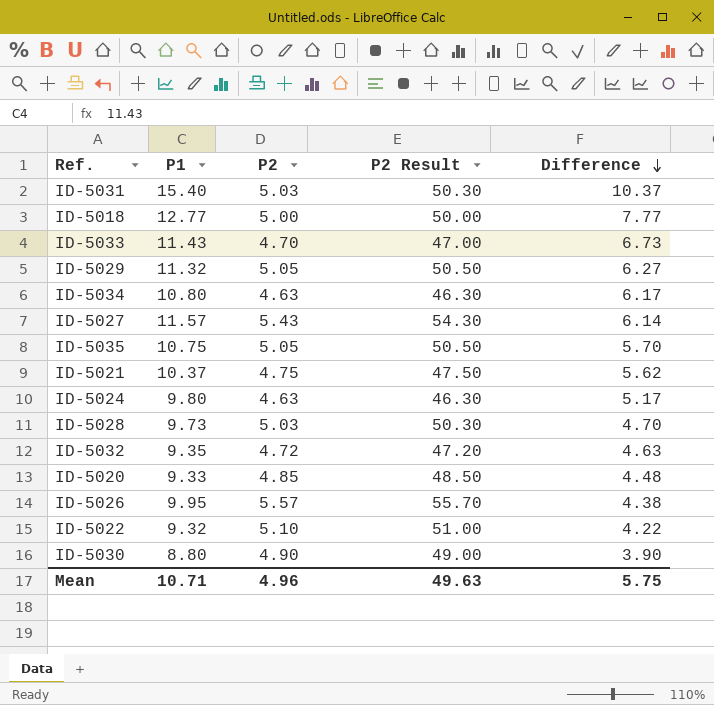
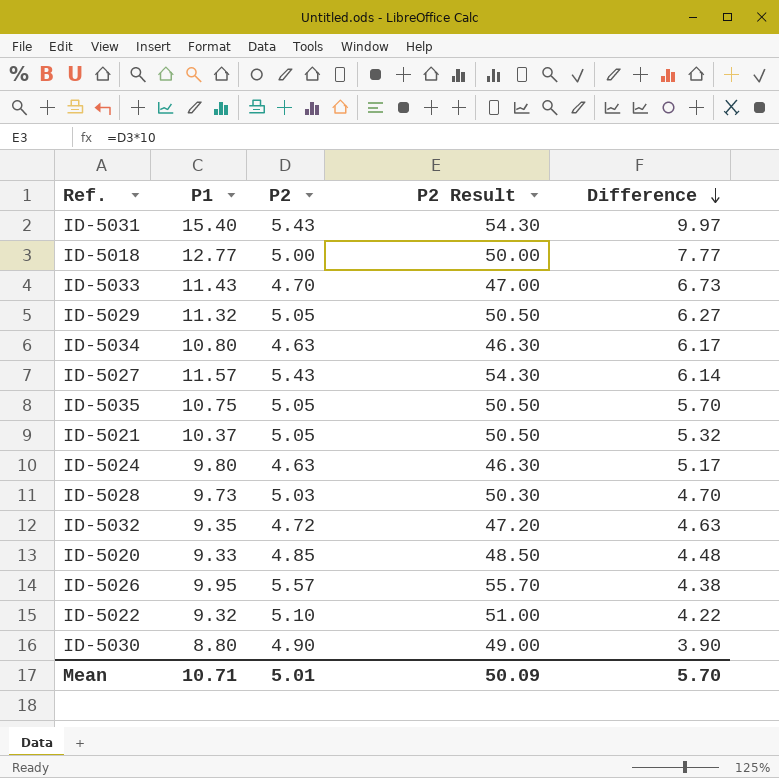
ID-5031 | P2: 5.03 -> 5.43
ID-5031 | P2 Result: 50.30 -> 54.30
ID-5031 | Difference: 10.37 -> 9.97
ID-5021 | P2: 4.75 -> 5.05
ID-5021 | P2 Result: 47.50 -> 50.50
ID-5021 | Difference: 5.62 -> 5.32
Mean | P2: 4.96 -> 5.01
Mean | P2 Result: 49.63 -> 50.09
Mean | Difference: 5.75 -> 5.70

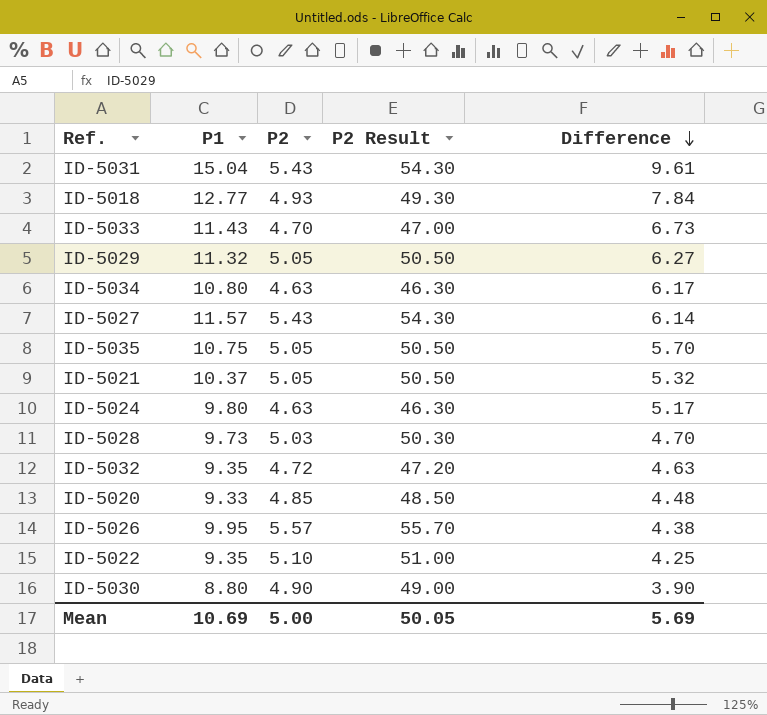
ID-5031 | P1: 15.40 -> 15.04
ID-5031 | Difference: 9.97 -> 9.61
ID-5018 | P2: 5.00 -> 4.93
ID-5018 | P2 Result: 50.00 -> 49.30
ID-5018 | Difference: 7.77 -> 7.84
ID-5022 | P1: 9.32 -> 9.35
ID-5022 | Difference: 4.22 -> 4.25
Mean | P1: 10.71 -> 10.69
Mean | P2: 5.01 -> 5.00
Mean | P2 Result: 50.09 -> 50.05
Mean | Difference: 5.70 -> 5.69

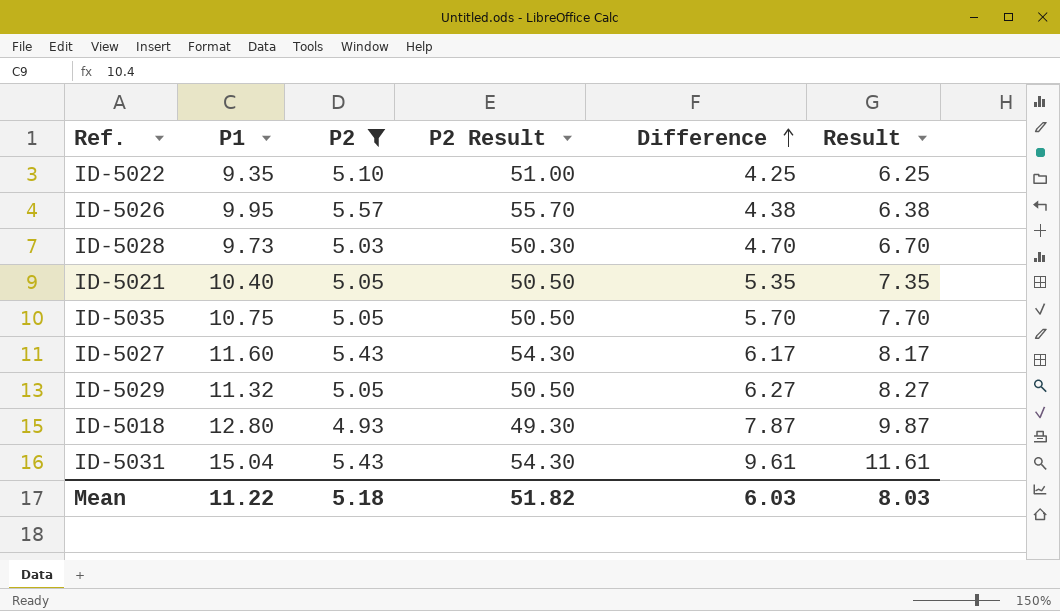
filter: none -> P2 >= 4.93
row order: Difference descending -> Difference ascending
column Result | formula: none -> [Difference] + 2
ID-5021 | P1: 10.37 -> 10.40
ID-5021 | Difference: 5.32 -> 5.35
ID-5027 | P1: 11.57 -> 11.60
ID-5027 | Difference: 6.14 -> 6.17
ID-5018 | P1: 12.77 -> 12.80
ID-5018 | Difference: 7.84 -> 7.87
Mean | P1: 10.69 -> 11.22
Mean | P2: 5.00 -> 5.18
Mean | P2 Result: 50.05 -> 51.82
Mean | Difference: 5.69 -> 6.03

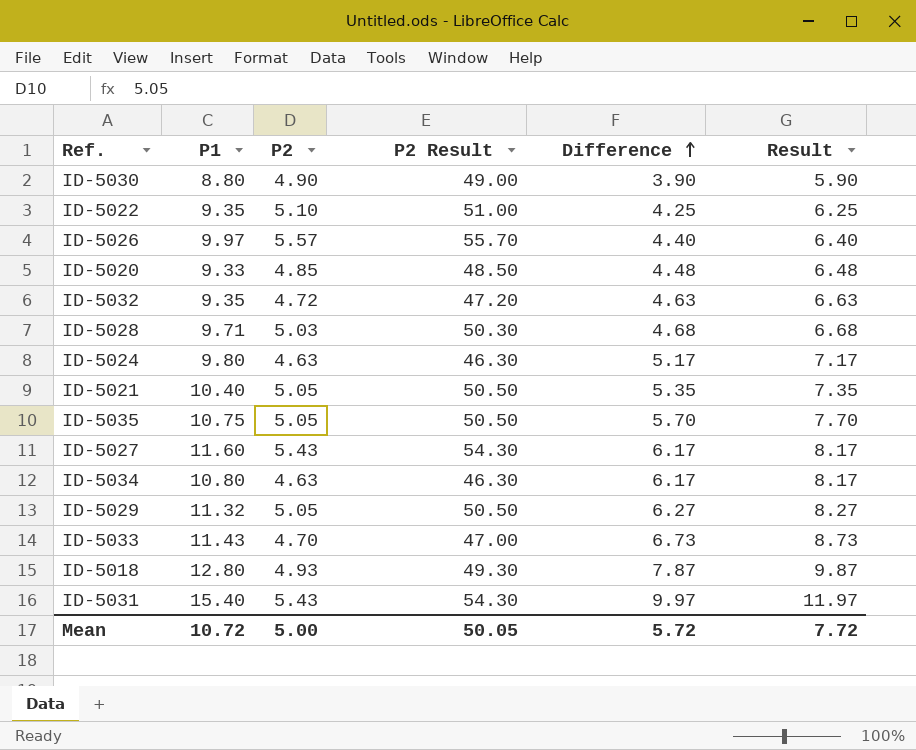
filter: P2 >= 4.93 -> none
ID-5026 | P1: 9.95 -> 9.97
ID-5026 | Difference: 4.38 -> 4.40
ID-5026 | Result: 6.38 -> 6.40
ID-5028 | P1: 9.73 -> 9.71
ID-5028 | Difference: 4.70 -> 4.68
ID-5028 | Result: 6.70 -> 6.68
ID-5031 | P1: 15.04 -> 15.40
ID-5031 | Difference: 9.61 -> 9.97
ID-5031 | Result: 11.61 -> 11.97
Mean | P1: 11.22 -> 10.72
Mean | P2: 5.18 -> 5.00
Mean | P2 Result: 51.82 -> 50.05
Mean | Difference: 6.03 -> 5.72
Mean | Result: 8.03 -> 7.72

